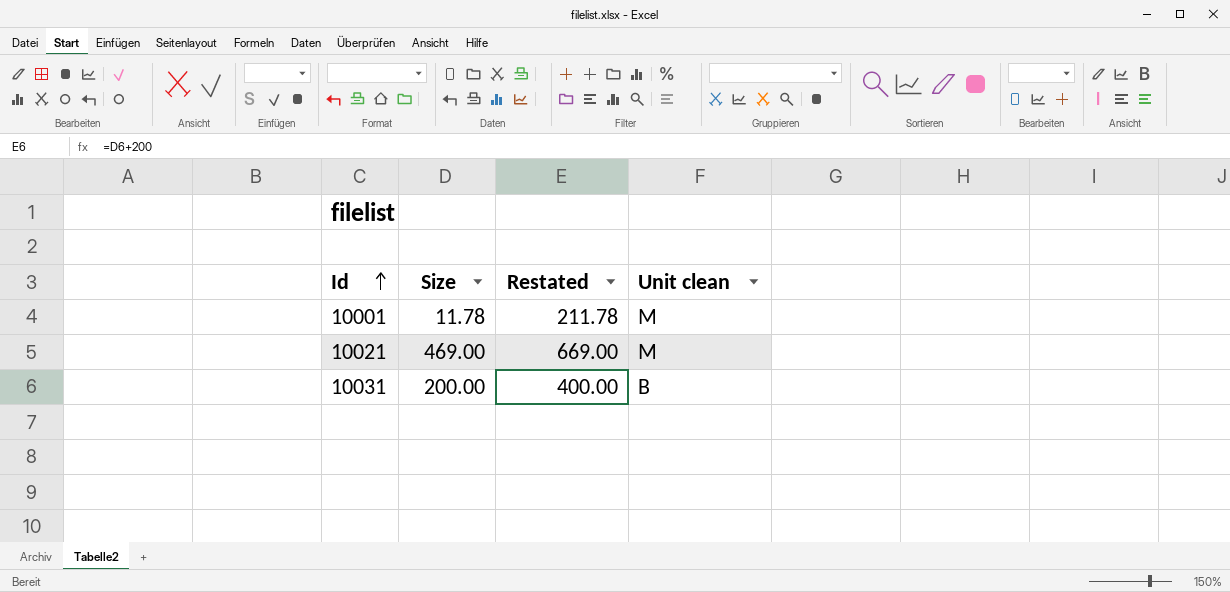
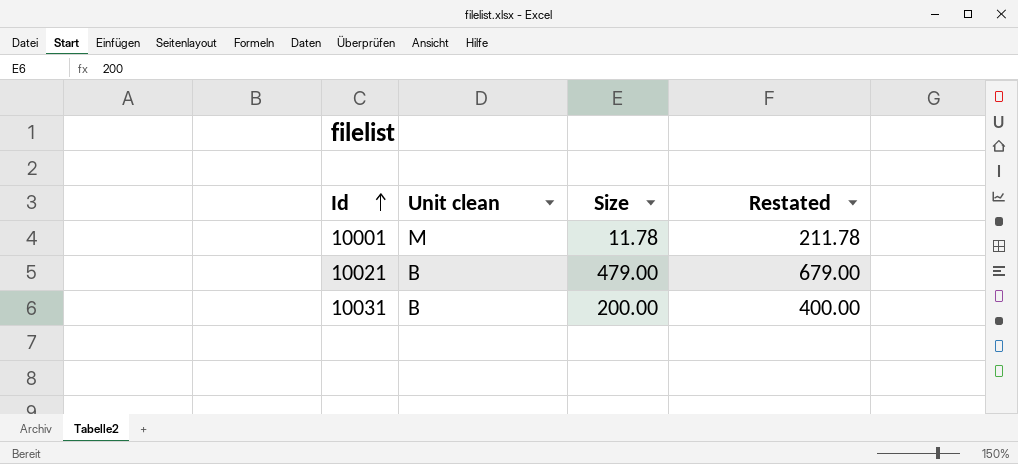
column Unit clean | position: 4 -> 2
10021 | Unit clean: M -> B
10021 | Size: 469.00 -> 479.00
10021 | Restated: 669.00 -> 679.00

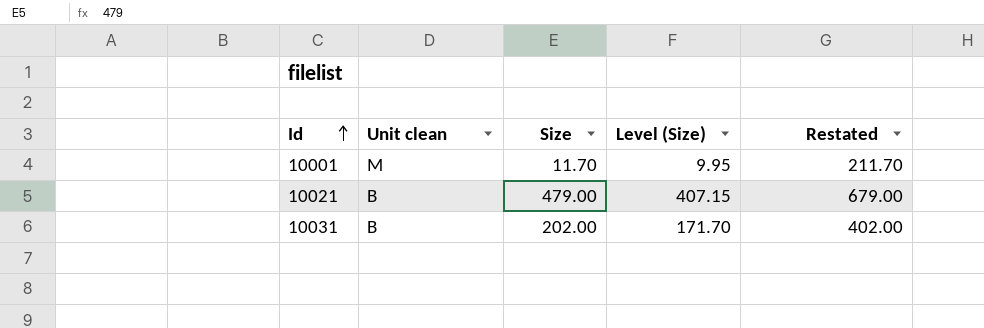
column Level (Size) | formula: none -> [Size] * 0.85
10001 | Size: 11.78 -> 11.70
10001 | Restated: 211.78 -> 211.70
10031 | Size: 200.00 -> 202.00
10031 | Restated: 400.00 -> 402.00

